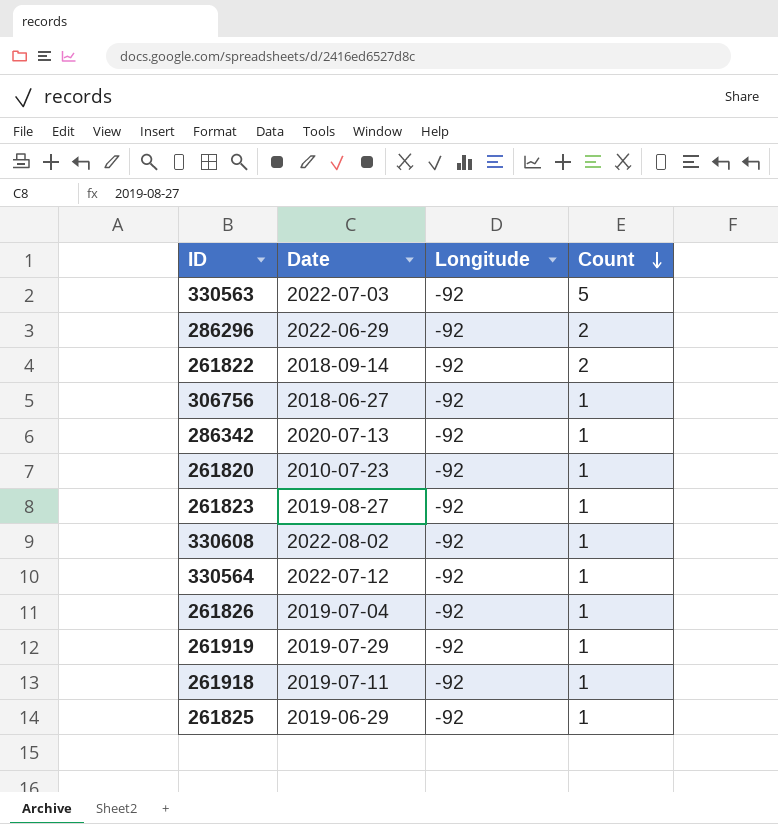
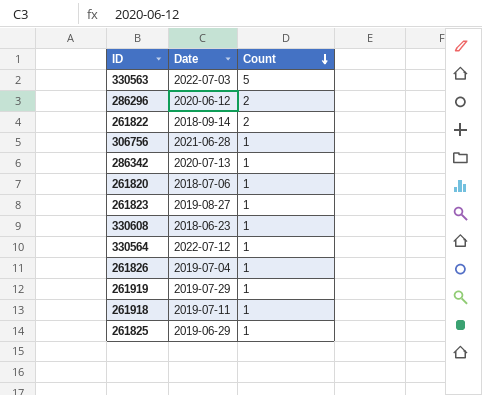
column Longitude | position: 3 -> none
286296 | Date: 2022-06-29 -> 2020-06-12
306756 | Date: 2018-06-27 -> 2021-06-28
261820 | Date: 2010-07-23 -> 2018-07-06
330608 | Date: 2022-08-02 -> 2018-06-23

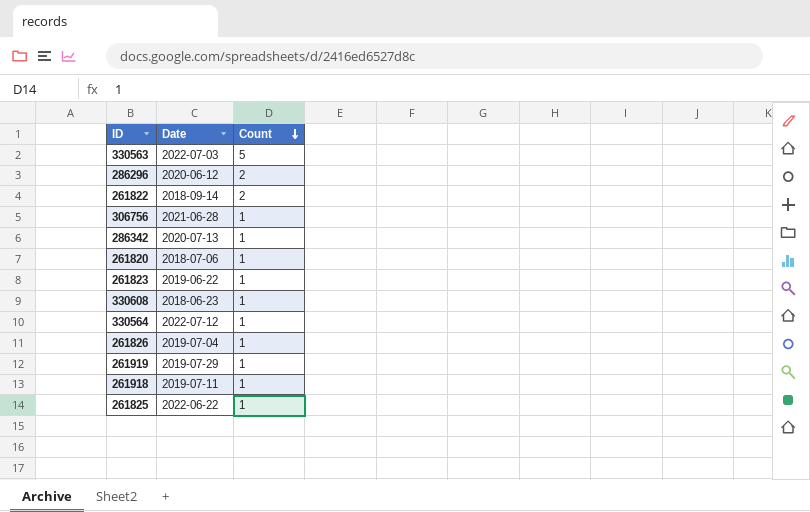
261823 | Date: 2019-08-27 -> 2019-06-22
261825 | Date: 2019-06-29 -> 2022-06-22

